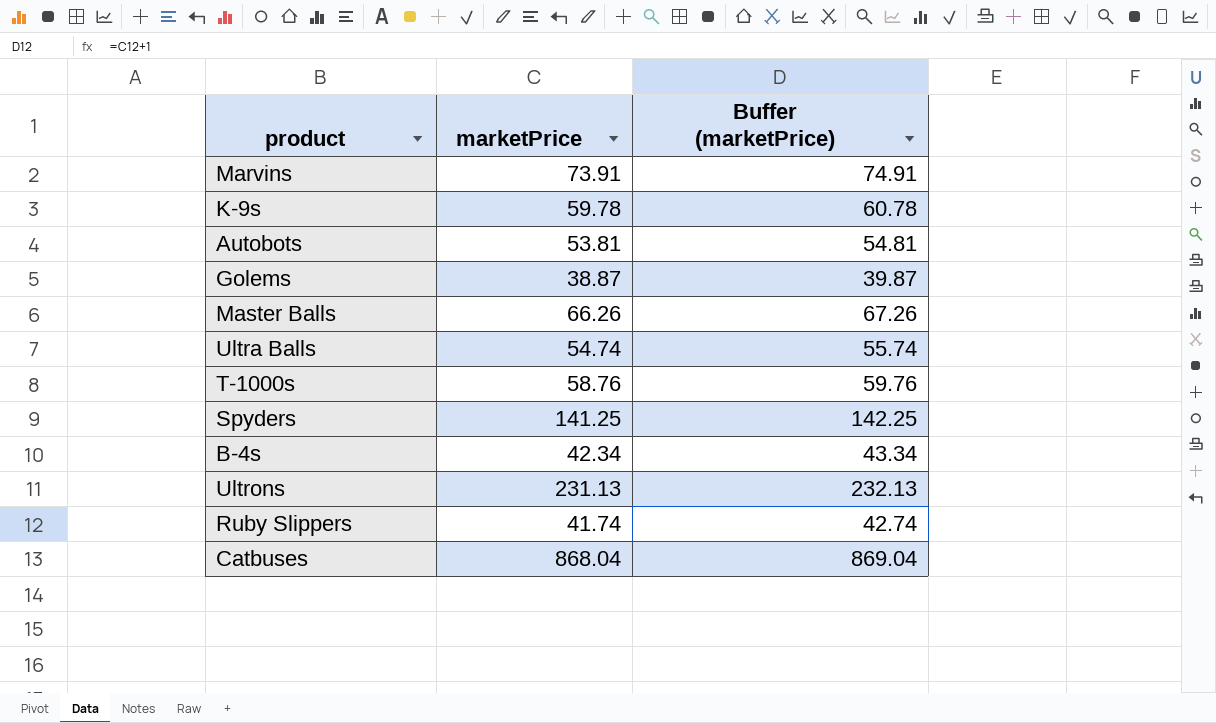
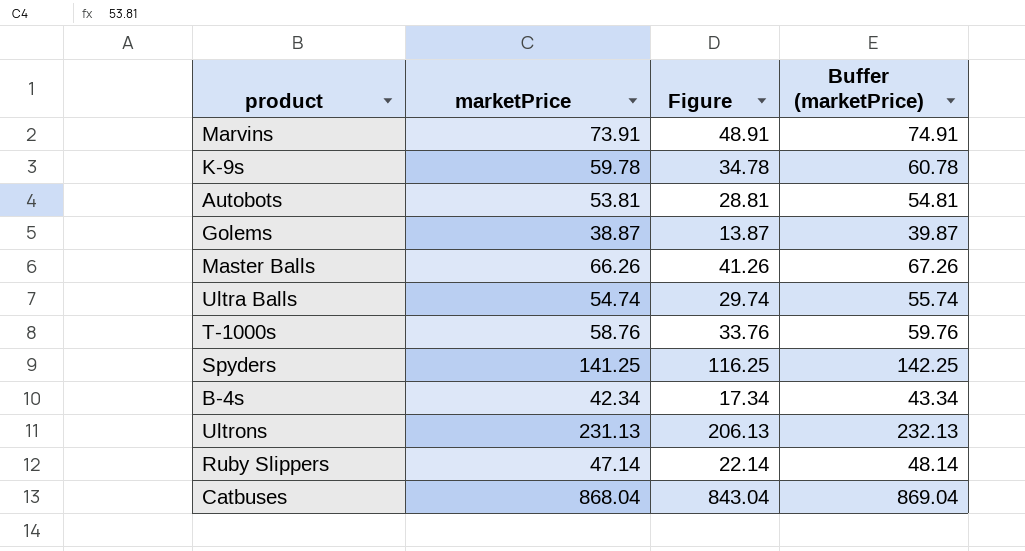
column Figure | formula: none -> [marketPrice] - 25
Ruby Slippers | marketPrice: 41.74 -> 47.14
Ruby Slippers | Buffer (marketPrice): 42.74 -> 48.14

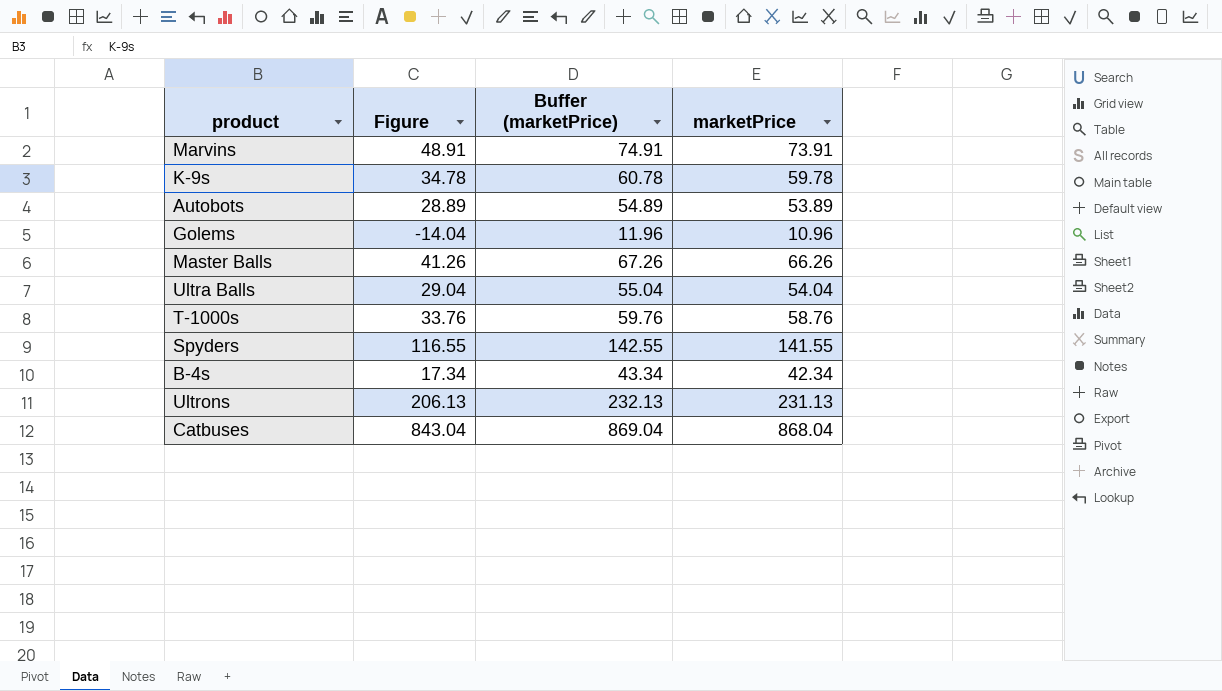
column marketPrice | position: 2 -> 4
row Ruby Slippers: 47.14 | 22.14 | 48.14 -> none
Autobots | Figure: 28.81 -> 28.89
Autobots | Buffer (marketPrice): 54.81 -> 54.89
Autobots | marketPrice: 53.81 -> 53.89
Golems | Figure: 13.87 -> -14.04
Golems | Buffer (marketPrice): 39.87 -> 11.96
Golems | marketPrice: 38.87 -> 10.96
Ultra Balls | Figure: 29.74 -> 29.04
Ultra Balls | Buffer (marketPrice): 55.74 -> 55.04
Ultra Balls | marketPrice: 54.74 -> 54.04
Spyders | Figure: 116.25 -> 116.55
Spyders | Buffer (marketPrice): 142.25 -> 142.55
Spyders | marketPrice: 141.25 -> 141.55

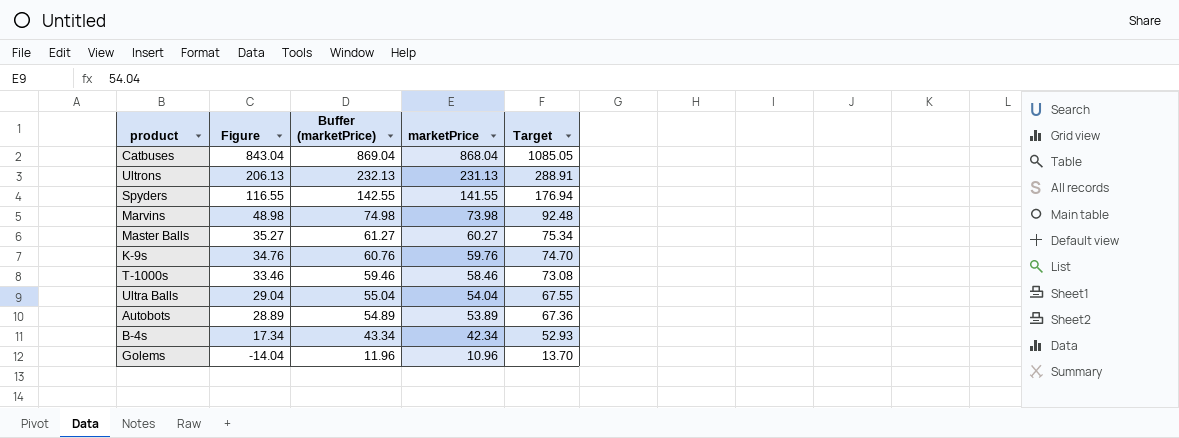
row order: none -> Figure descending
column Target | formula: none -> [marketPrice] * 1.25
Marvins | Figure: 48.91 -> 48.98
Marvins | Buffer (marketPrice): 74.91 -> 74.98
Marvins | marketPrice: 73.91 -> 73.98
Master Balls | Figure: 41.26 -> 35.27
Master Balls | Buffer (marketPrice): 67.26 -> 61.27
Master Balls | marketPrice: 66.26 -> 60.27
K-9s | Figure: 34.78 -> 34.76
K-9s | Buffer (marketPrice): 60.78 -> 60.76
K-9s | marketPrice: 59.78 -> 59.76
T-1000s | Figure: 33.76 -> 33.46
T-1000s | Buffer (marketPrice): 59.76 -> 59.46
T-1000s | marketPrice: 58.76 -> 58.46

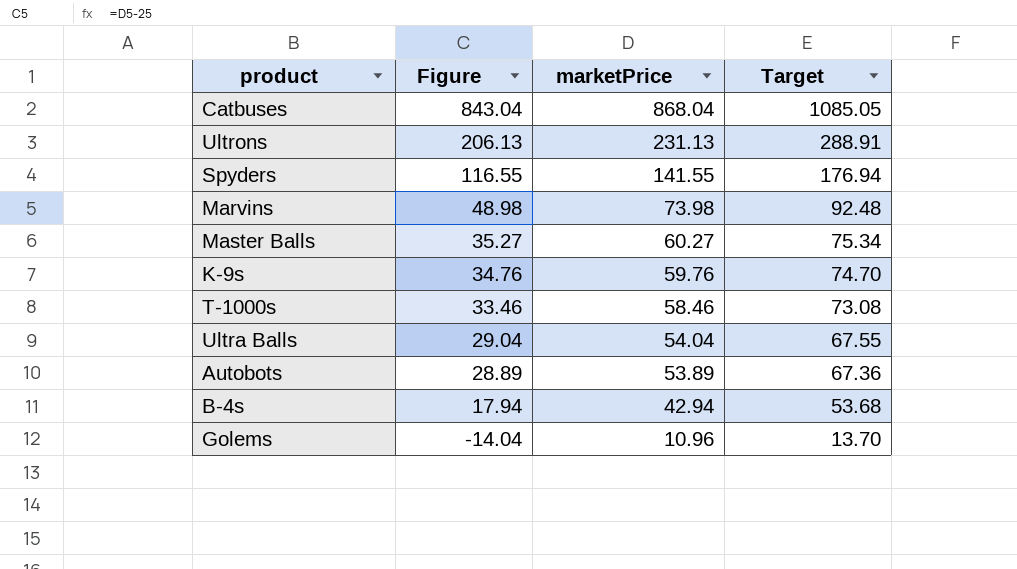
column Buffer (marketPrice) | formula: [marketPrice] + 1 -> none
B-4s | Figure: 17.34 -> 17.94
B-4s | marketPrice: 42.34 -> 42.94
B-4s | Target: 52.93 -> 53.68

